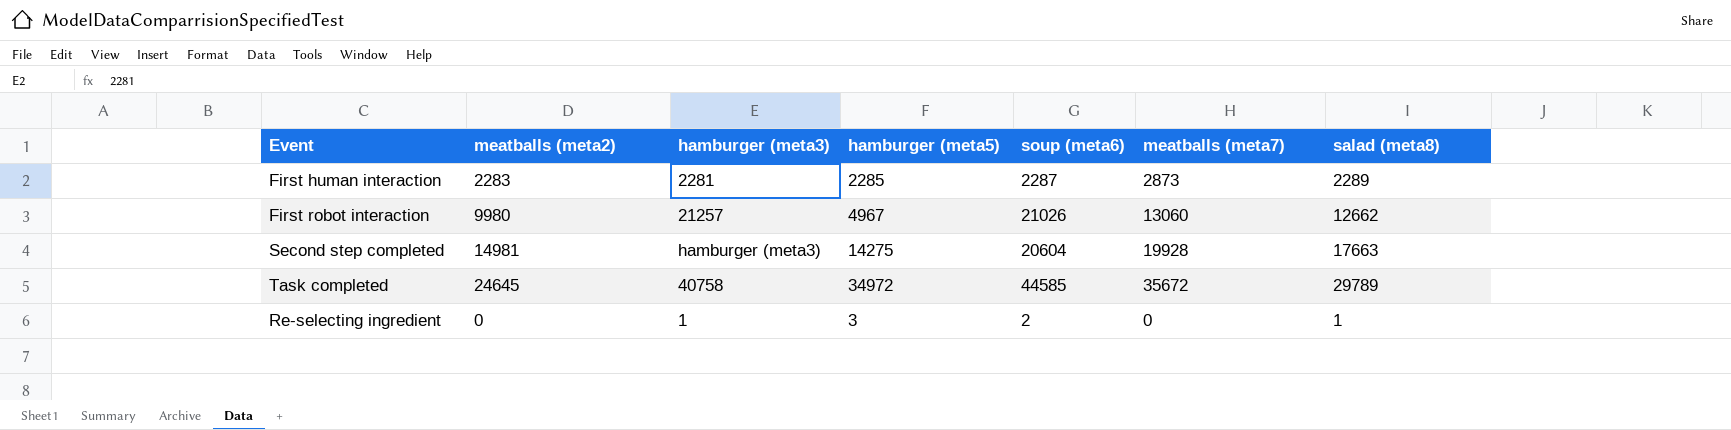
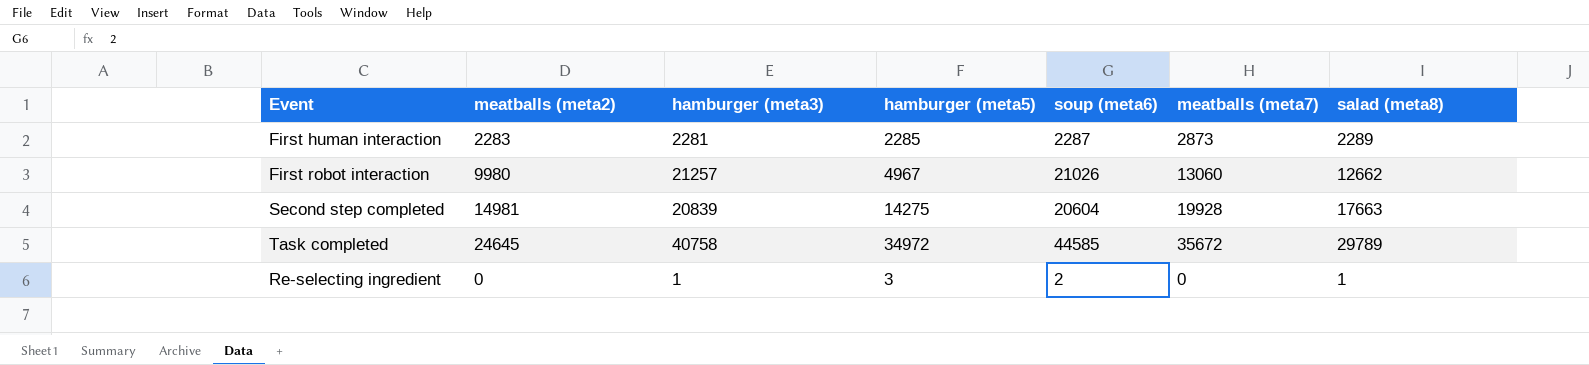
Second step completed | hamburger (meta3): hamburger (meta3) -> 20839

